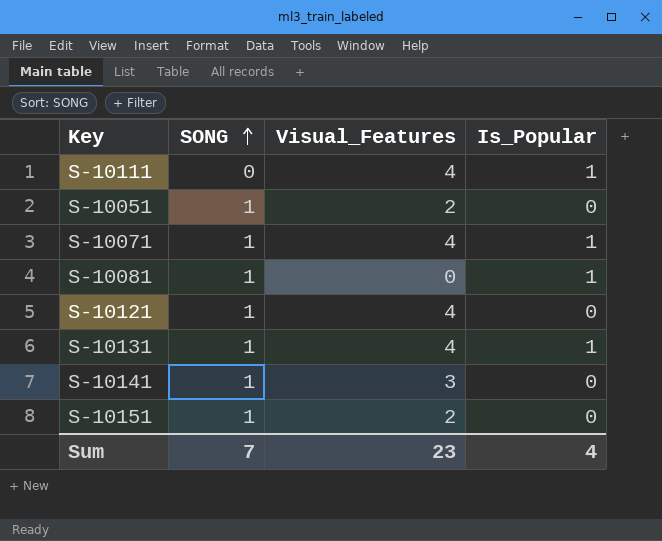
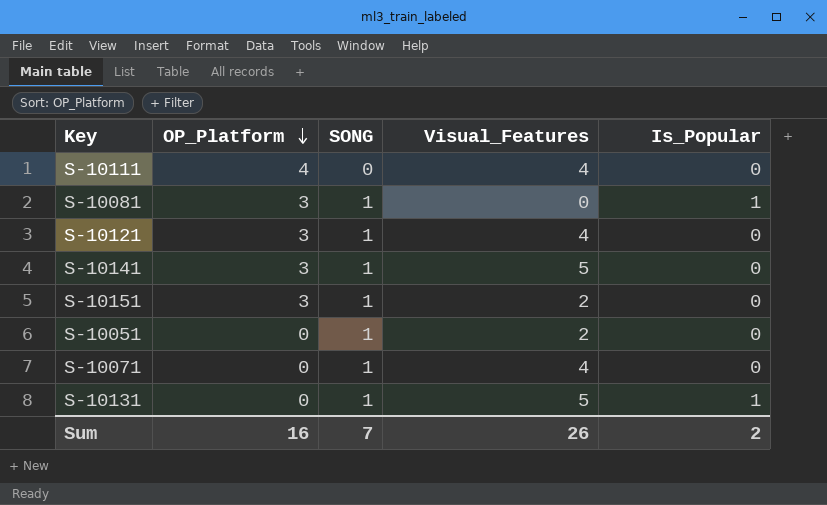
row order: SONG ascending -> OP_Platform descending
column OP_Platform | position: none -> 2
S-10111 | Is_Popular: 1 -> 0
S-10141 | Visual_Features: 3 -> 5
S-10071 | Is_Popular: 1 -> 0
S-10131 | Visual_Features: 4 -> 5
Sum | Visual_Features: 23 -> 26
Sum | Is_Popular: 4 -> 2

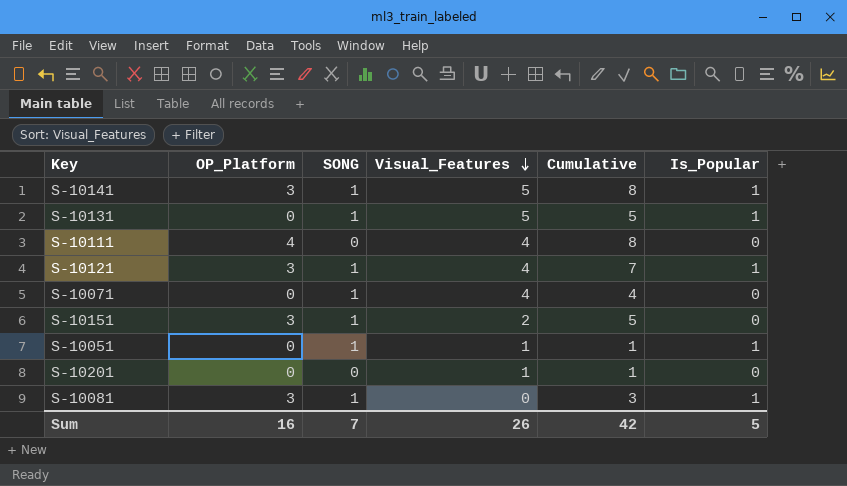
row order: OP_Platform descending -> Visual_Features descending
column Cumulative | formula: none -> [OP_Platform] + [Visual_Features]
S-10141 | Is_Popular: 0 -> 1
S-10121 | Is_Popular: 0 -> 1
S-10051 | Visual_Features: 2 -> 1
S-10051 | Is_Popular: 0 -> 1
row S-10201: none -> 0 | 0 | 1 | 1 | 0
Sum | Is_Popular: 2 -> 5

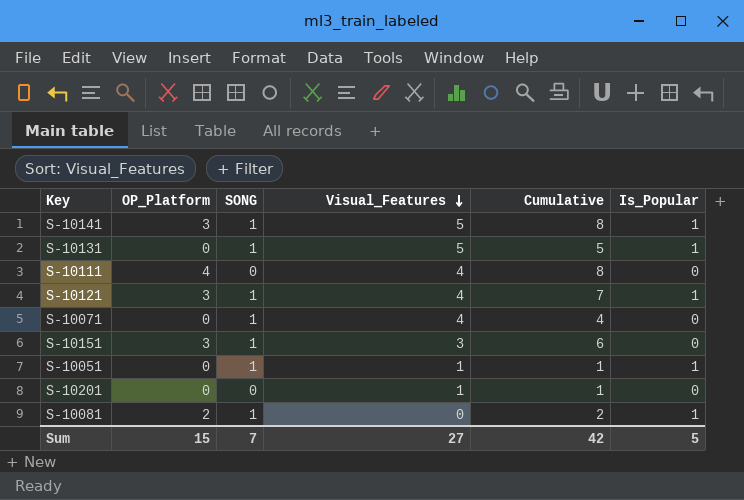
S-10151 | Visual_Features: 2 -> 3
S-10151 | Cumulative: 5 -> 6
S-10081 | OP_Platform: 3 -> 2
S-10081 | Cumulative: 3 -> 2
Sum | OP_Platform: 16 -> 15
Sum | Visual_Features: 26 -> 27

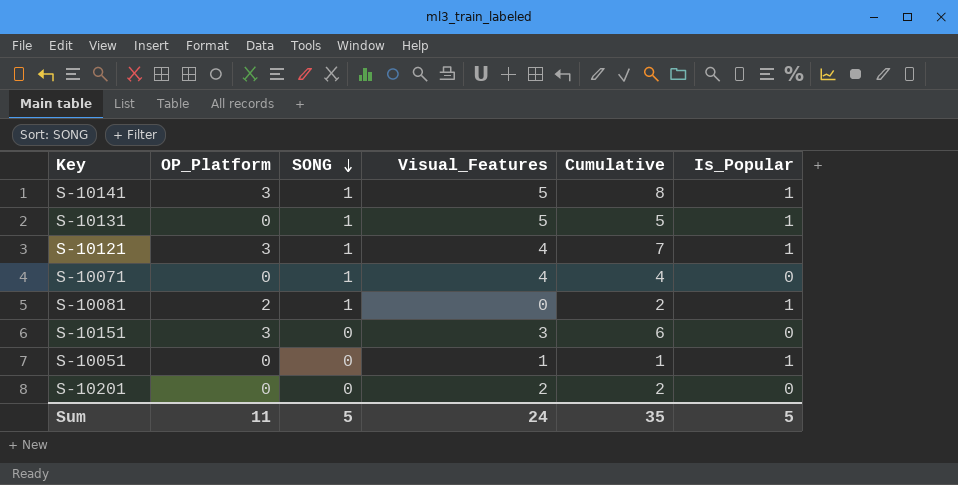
row order: Visual_Features descending -> SONG descending
row S-10111: 4 | 0 | 4 | 8 | 0 -> none
S-10151 | SONG: 1 -> 0
S-10051 | SONG: 1 -> 0
S-10201 | Visual_Features: 1 -> 2
S-10201 | Cumulative: 1 -> 2
Sum | OP_Platform: 15 -> 11
Sum | SONG: 7 -> 5
Sum | Visual_Features: 27 -> 24
Sum | Cumulative: 42 -> 35

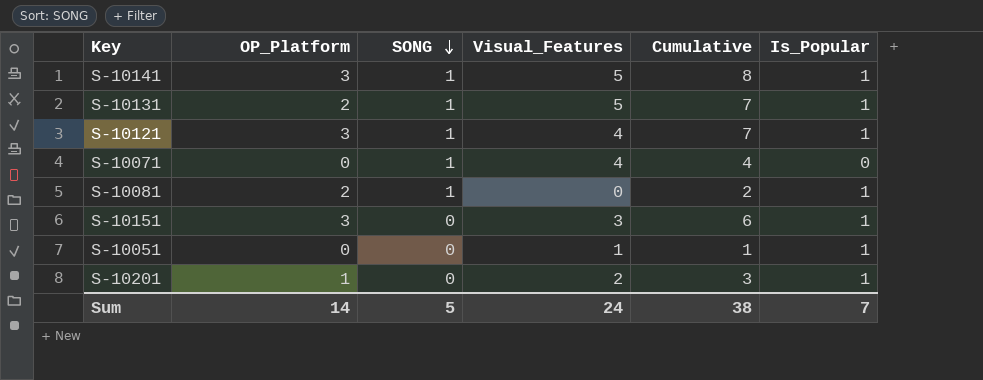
S-10131 | OP_Platform: 0 -> 2
S-10131 | Cumulative: 5 -> 7
S-10151 | Is_Popular: 0 -> 1
S-10201 | OP_Platform: 0 -> 1
S-10201 | Cumulative: 2 -> 3
S-10201 | Is_Popular: 0 -> 1
Sum | OP_Platform: 11 -> 14
Sum | Cumulative: 35 -> 38
Sum | Is_Popular: 5 -> 7

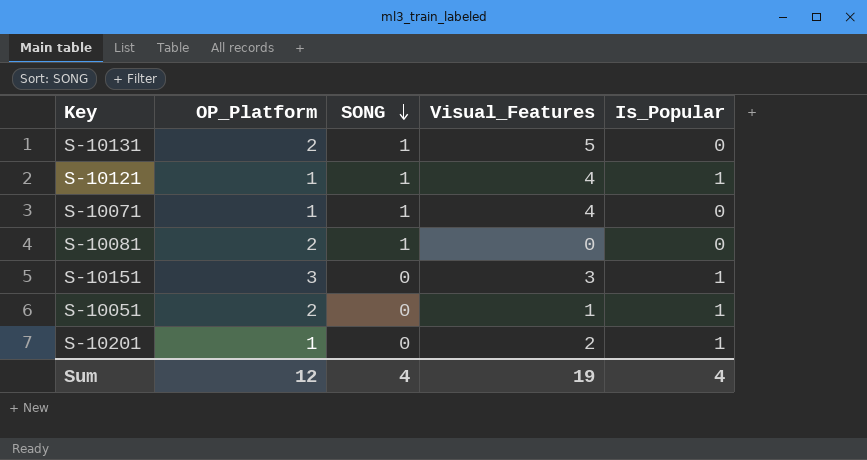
column Cumulative | formula: [OP_Platform] + [Visual_Features] -> none
row S-10141: 3 | 1 | 5 | 8 | 1 -> none
S-10131 | Is_Popular: 1 -> 0
S-10121 | OP_Platform: 3 -> 1
S-10071 | OP_Platform: 0 -> 1
S-10081 | Is_Popular: 1 -> 0
S-10051 | OP_Platform: 0 -> 2
Sum | OP_Platform: 14 -> 12
Sum | SONG: 5 -> 4
Sum | Visual_Features: 24 -> 19
Sum | Is_Popular: 7 -> 4

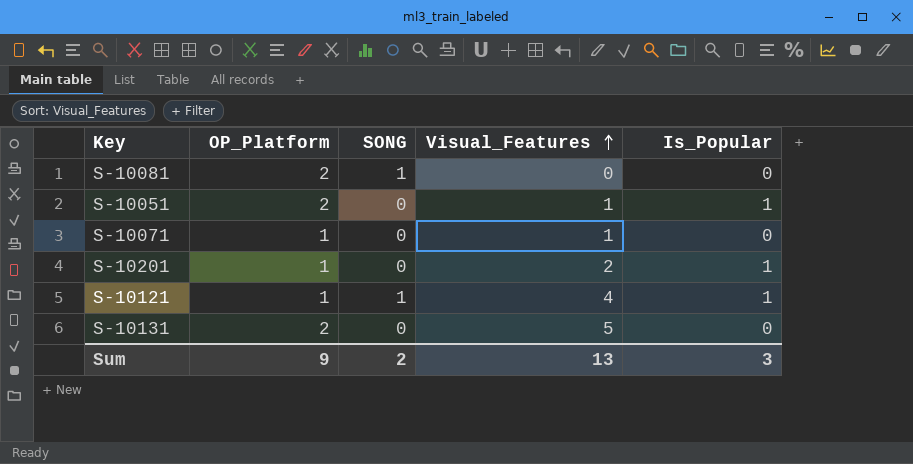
row order: SONG descending -> Visual_Features ascending
row S-10151: 3 | 0 | 3 | 1 -> none
S-10071 | SONG: 1 -> 0
S-10071 | Visual_Features: 4 -> 1
S-10131 | SONG: 1 -> 0
Sum | OP_Platform: 12 -> 9
Sum | SONG: 4 -> 2
Sum | Visual_Features: 19 -> 13
Sum | Is_Popular: 4 -> 3

